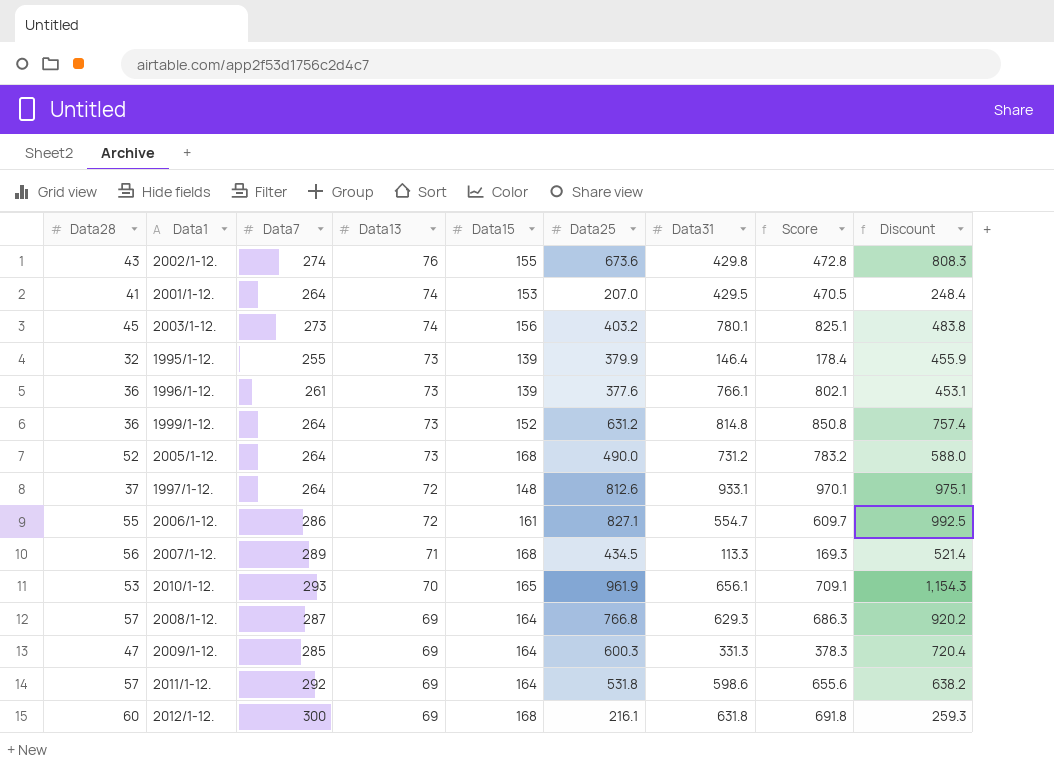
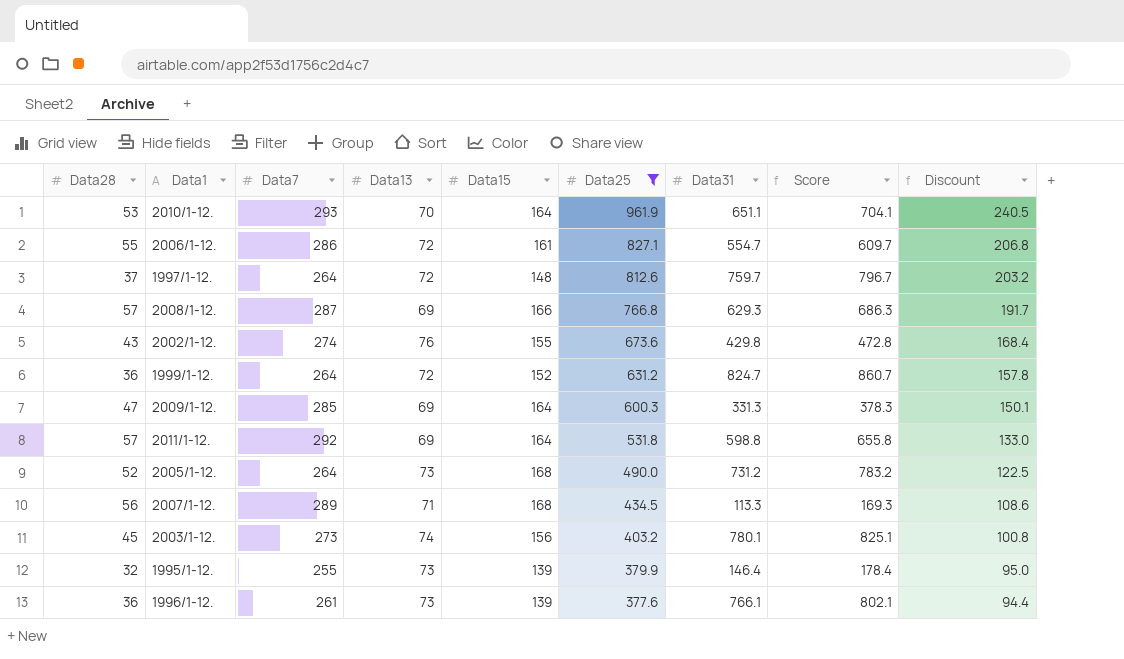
filter: none -> Data25 >= 377.6
row order: Data13 descending -> Data25 descending
column Discount | formula: [Data25] * 1.2 -> [Data25] * 0.25
2010/1-12. | Data15: 165 -> 164
2010/1-12. | Data31: 656.1 -> 651.1
2010/1-12. | Score: 709.1 -> 704.1
1997/1-12. | Data31: 933.1 -> 759.7
1997/1-12. | Score: 970.1 -> 796.7
2008/1-12. | Data15: 164 -> 166
1999/1-12. | Data13: 73 -> 72
1999/1-12. | Data31: 814.8 -> 824.7
1999/1-12. | Score: 850.8 -> 860.7
2011/1-12. | Data31: 598.6 -> 598.8
2011/1-12. | Score: 655.6 -> 655.8

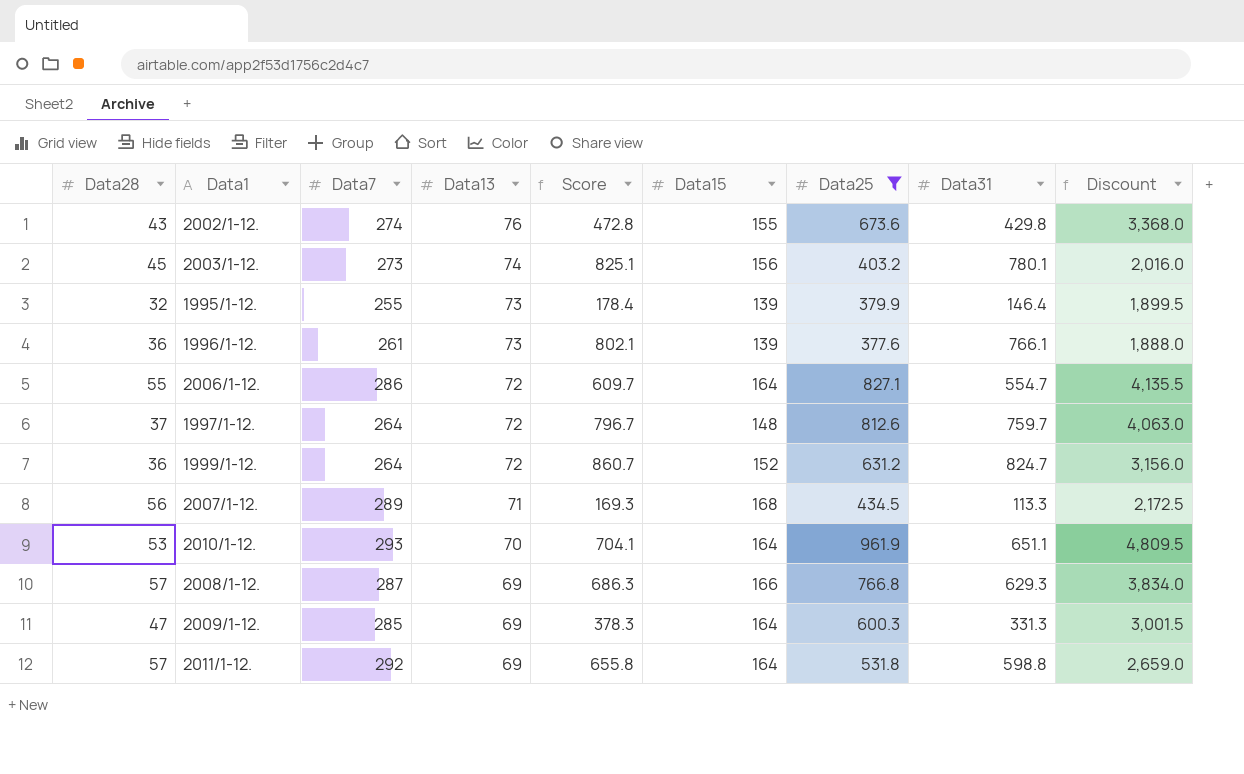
row order: Data25 descending -> Data13 descending
column Score | position: 8 -> 5
column Discount | formula: [Data25] * 0.25 -> [Data25] * 5
row 2005/1-12.: 52 | 264 | 73 | 168 | 490.0 | 731.2 | 783.2 | 122.5 -> none
2006/1-12. | Data15: 161 -> 164

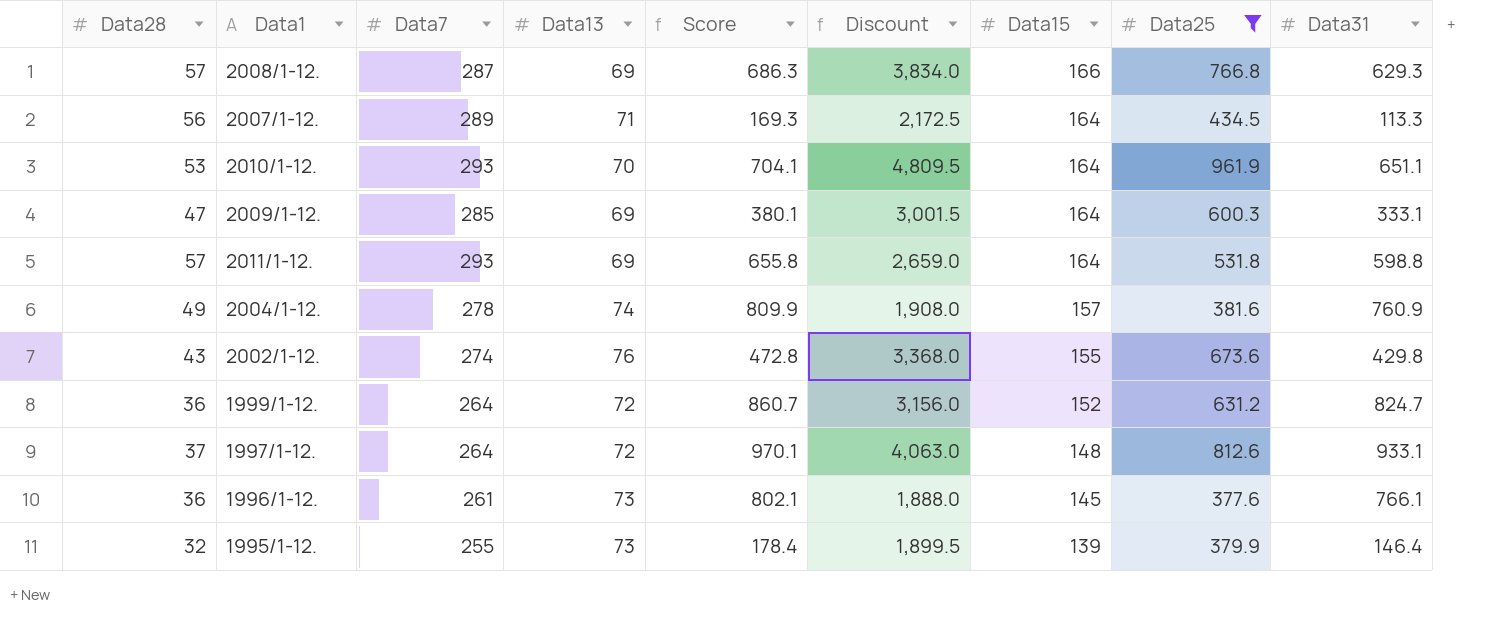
row order: Data13 descending -> Data15 descending
column Discount | position: 9 -> 6
row 2003/1-12.: 45 | 273 | 74 | 825.1 | 156 | 403.2 | 780.1 | 2,016.0 -> none
row 2006/1-12.: 55 | 286 | 72 | 609.7 | 164 | 827.1 | 554.7 | 4,135.5 -> none
2007/1-12. | Data15: 168 -> 164
2009/1-12. | Score: 378.3 -> 380.1
2009/1-12. | Data31: 331.3 -> 333.1
2011/1-12. | Data7: 292 -> 293
row 2004/1-12.: none -> 49 | 278 | 74 | 809.9 | 1,908.0 | 157 | 381.6 | 760.9
1997/1-12. | Score: 796.7 -> 970.1
1997/1-12. | Data31: 759.7 -> 933.1
1996/1-12. | Data15: 139 -> 145

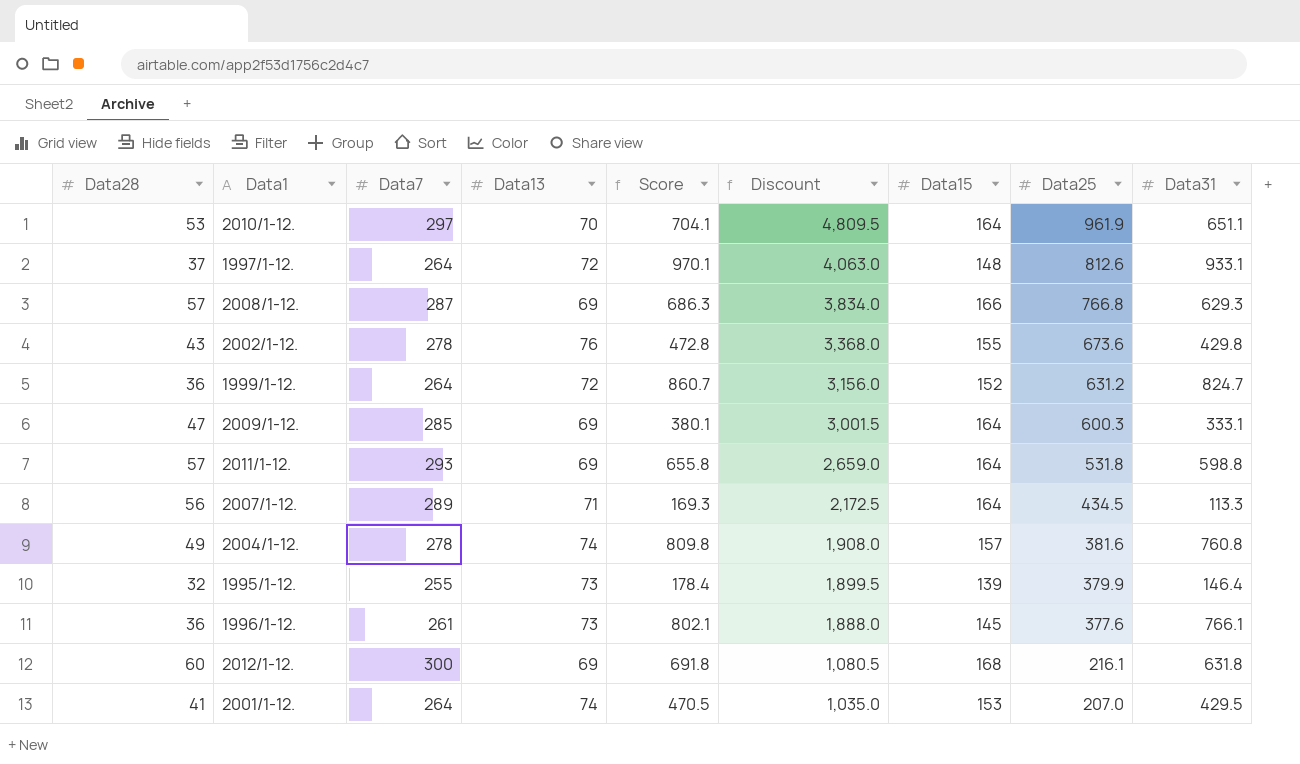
filter: Data25 >= 377.6 -> none
row order: Data15 descending -> Discount descending
2010/1-12. | Data7: 293 -> 297
2002/1-12. | Data7: 274 -> 278
2004/1-12. | Score: 809.9 -> 809.8
2004/1-12. | Data31: 760.9 -> 760.8

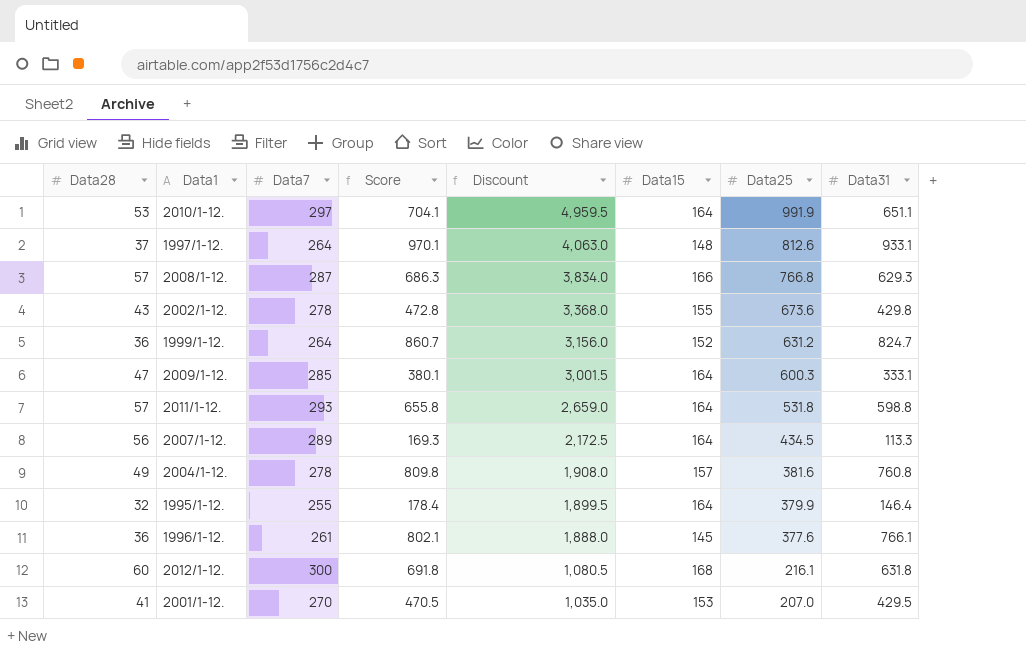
column Data13 | position: 4 -> none
2010/1-12. | Discount: 4,809.5 -> 4,959.5
2010/1-12. | Data25: 961.9 -> 991.9
1995/1-12. | Data15: 139 -> 164
2001/1-12. | Data7: 264 -> 270

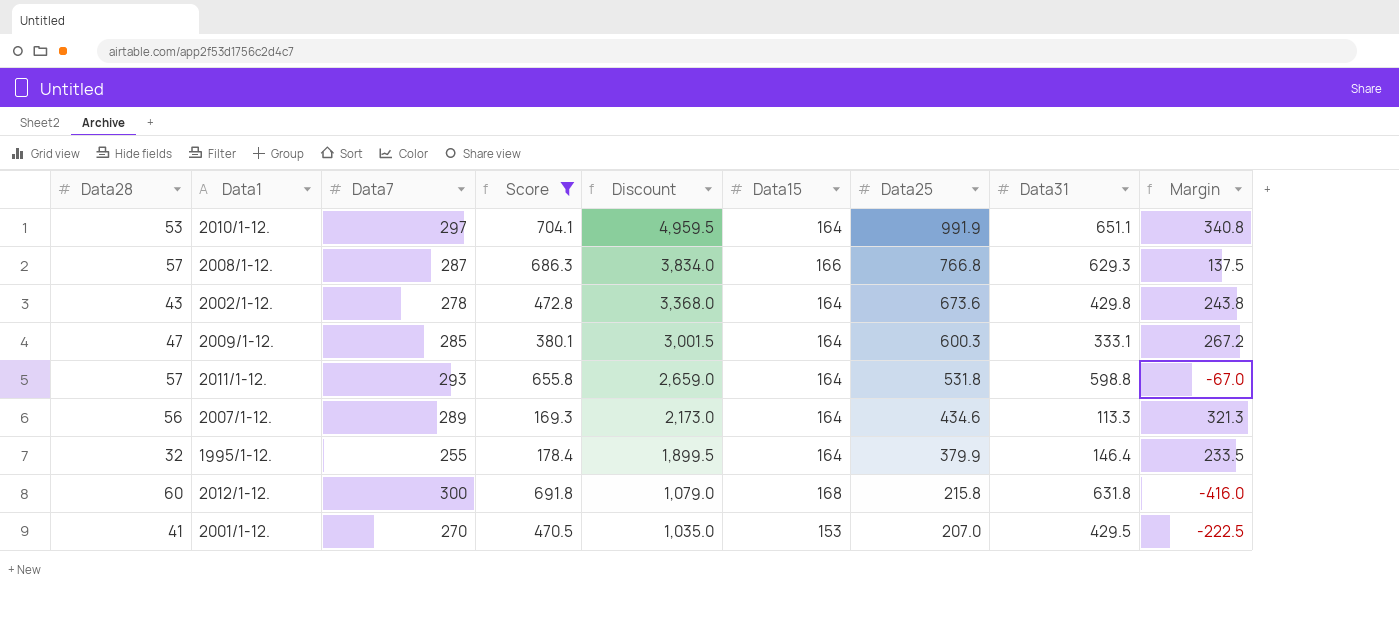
filter: none -> Score <= 704.1
column Margin | formula: none -> [Data25] - [Data31]
2002/1-12. | Data15: 155 -> 164
2007/1-12. | Discount: 2,172.5 -> 2,173.0
2007/1-12. | Data25: 434.5 -> 434.6
2012/1-12. | Discount: 1,080.5 -> 1,079.0
2012/1-12. | Data25: 216.1 -> 215.8

